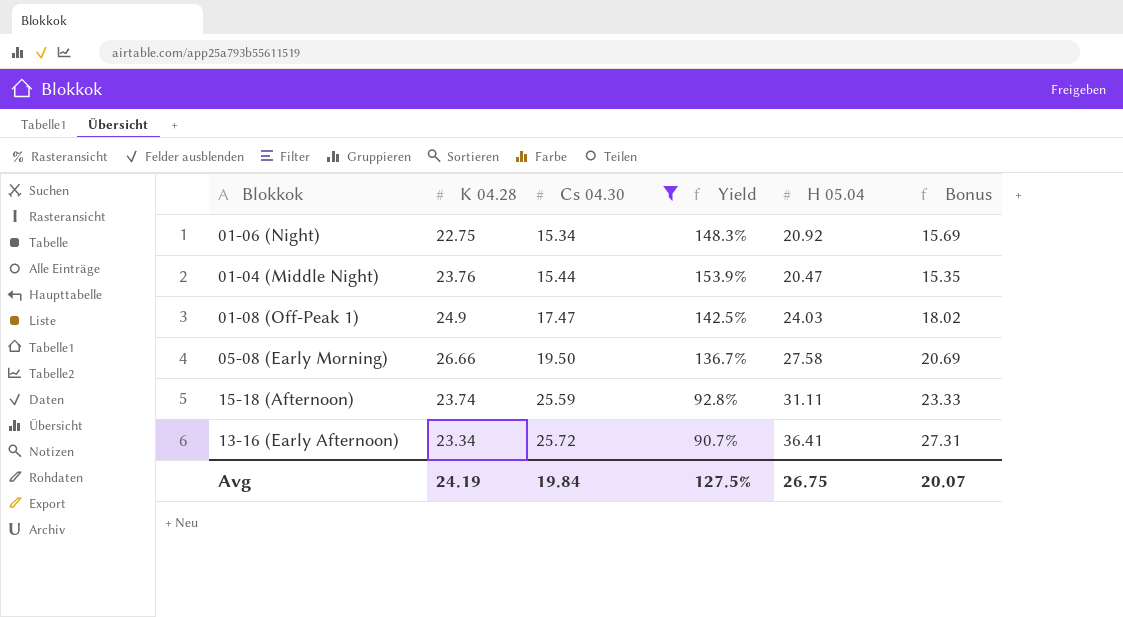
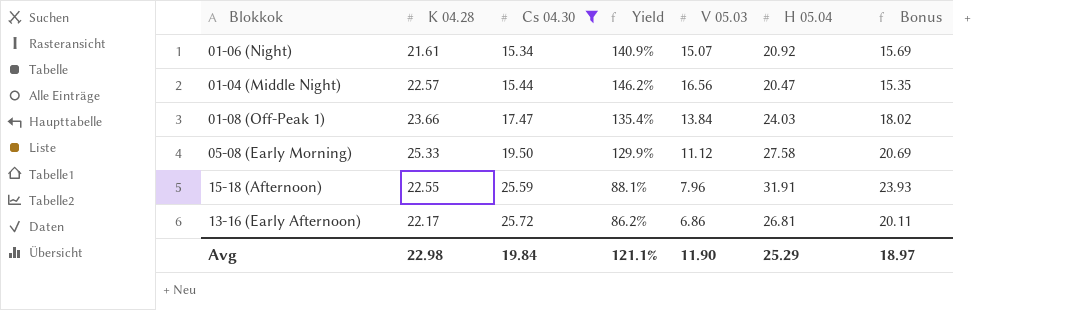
column V 05.03 | position: none -> 5
01-06 (Night) | K 04.28: 22.75 -> 21.61
01-06 (Night) | Yield: 148.3% -> 140.9%
01-04 (Middle Night) | K 04.28: 23.76 -> 22.57
01-04 (Middle Night) | Yield: 153.9% -> 146.2%
01-08 (Off-Peak 1) | K 04.28: 24.9 -> 23.66
01-08 (Off-Peak 1) | Yield: 142.5% -> 135.4%
05-08 (Early Morning) | K 04.28: 26.66 -> 25.33
05-08 (Early Morning) | Yield: 136.7% -> 129.9%
15-18 (Afternoon) | K 04.28: 23.74 -> 22.55
15-18 (Afternoon) | Yield: 92.8% -> 88.1%
15-18 (Afternoon) | H 05.04: 31.11 -> 31.91
15-18 (Afternoon) | Bonus: 23.33 -> 23.93
13-16 (Early Afternoon) | K 04.28: 23.34 -> 22.17
13-16 (Early Afternoon) | Yield: 90.7% -> 86.2%
13-16 (Early Afternoon) | H 05.04: 36.41 -> 26.81
13-16 (Early Afternoon) | Bonus: 27.31 -> 20.11
Avg | K 04.28: 24.19 -> 22.98
Avg | Yield: 127.5% -> 121.1%
Avg | H 05.04: 26.75 -> 25.29
Avg | Bonus: 20.07 -> 18.97

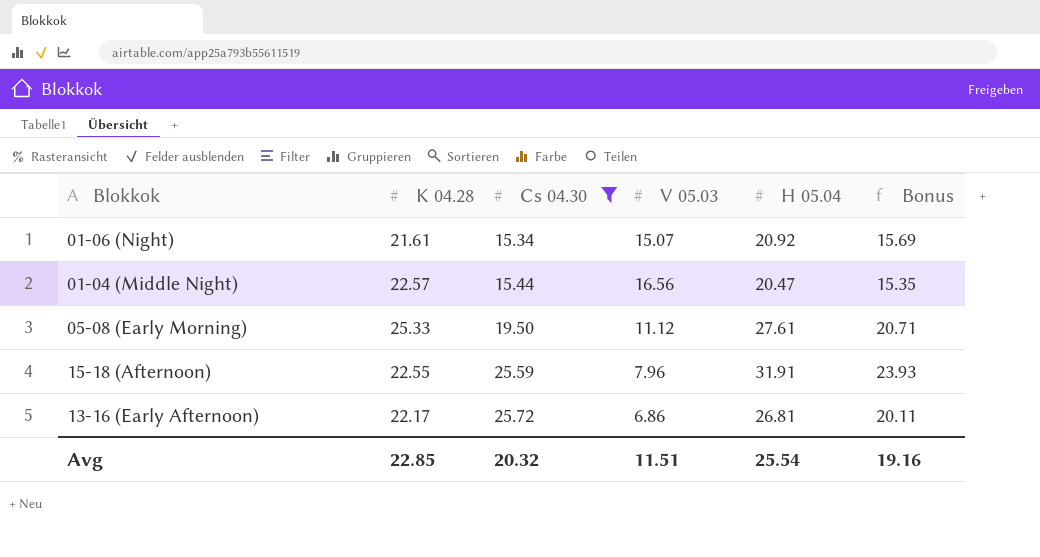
column Yield | formula: [K 04.28] / [Cs 04.30] -> none
row 01-08 (Off-Peak 1): 23.66 | 17.47 | 135.4% | 13.84 | 24.03 | 18.02 -> none
05-08 (Early Morning) | H 05.04: 27.58 -> 27.61
05-08 (Early Morning) | Bonus: 20.69 -> 20.71
Avg | K 04.28: 22.98 -> 22.85
Avg | Cs 04.30: 19.84 -> 20.32
Avg | V 05.03: 11.90 -> 11.51
Avg | H 05.04: 25.29 -> 25.54
Avg | Bonus: 18.97 -> 19.16

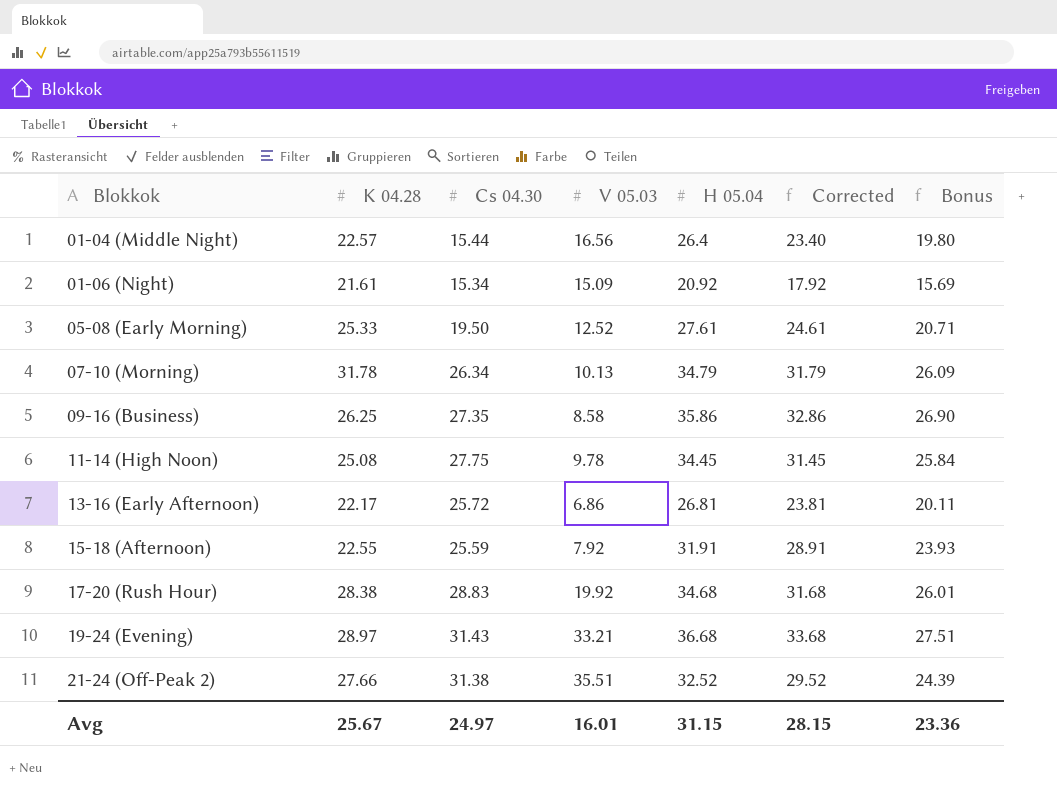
filter: Cs 04.30 <= 25.72 -> none
row order: Cs 04.30 ascending -> Blokkok ascending
column Corrected | formula: none -> [H 05.04] - 3
01-04 (Middle Night) | H 05.04: 20.47 -> 26.4
01-04 (Middle Night) | Bonus: 15.35 -> 19.80
01-06 (Night) | V 05.03: 15.07 -> 15.09
05-08 (Early Morning) | V 05.03: 11.12 -> 12.52
15-18 (Afternoon) | V 05.03: 7.96 -> 7.92
Avg | K 04.28: 22.85 -> 25.67
Avg | Cs 04.30: 20.32 -> 24.97
Avg | V 05.03: 11.51 -> 16.01
Avg | H 05.04: 25.54 -> 31.15
Avg | Bonus: 19.16 -> 23.36

